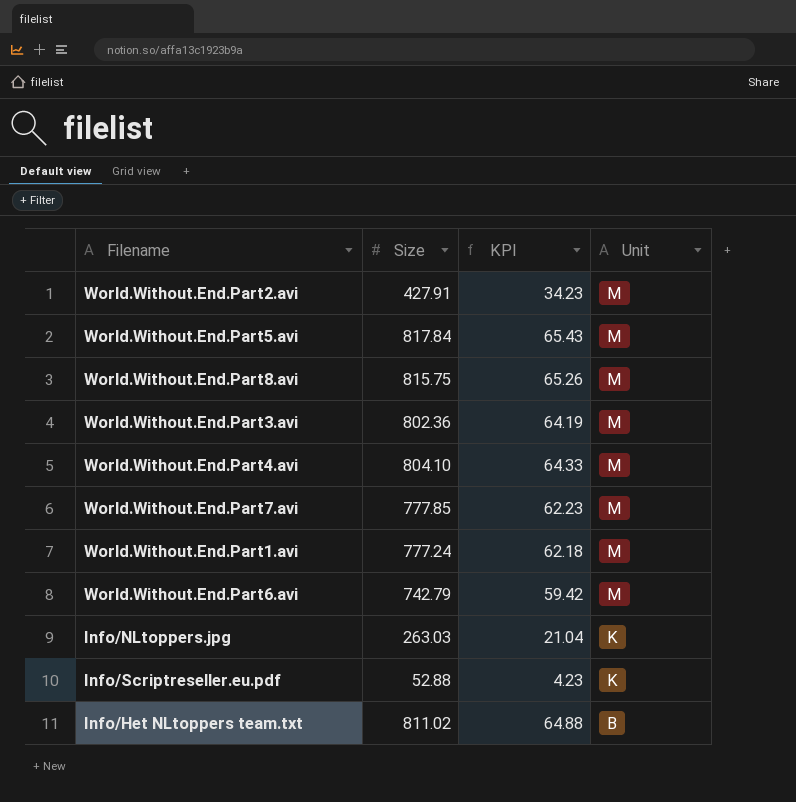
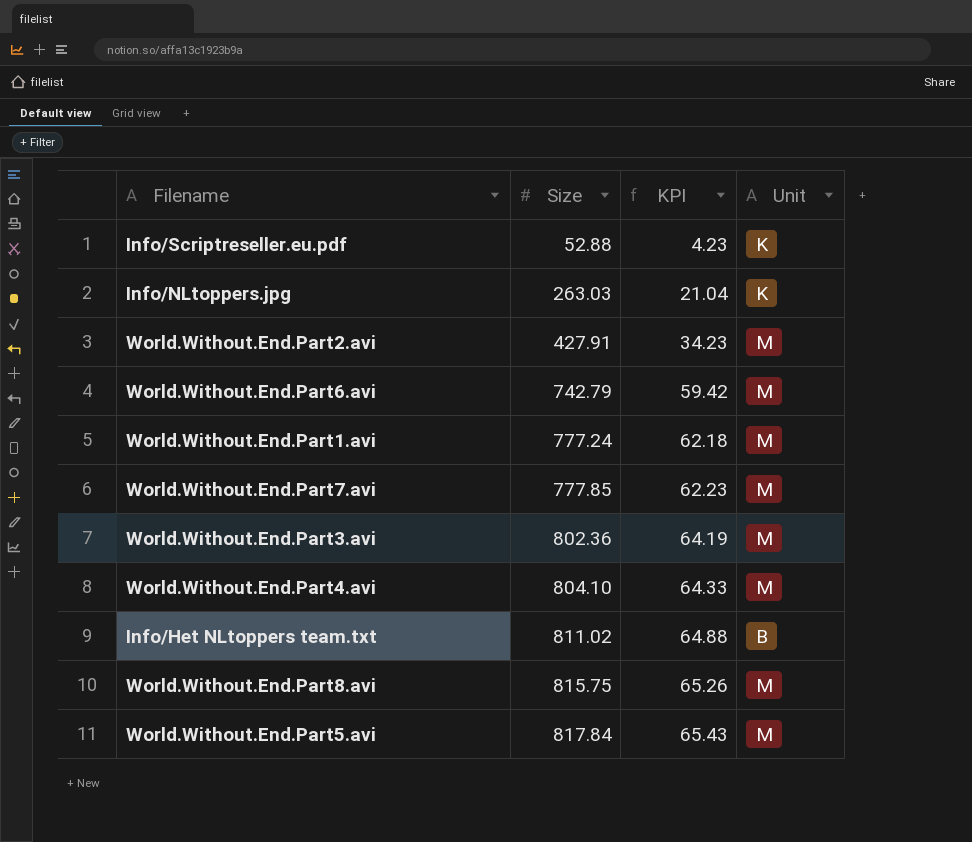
row order: Unit descending -> Size ascending

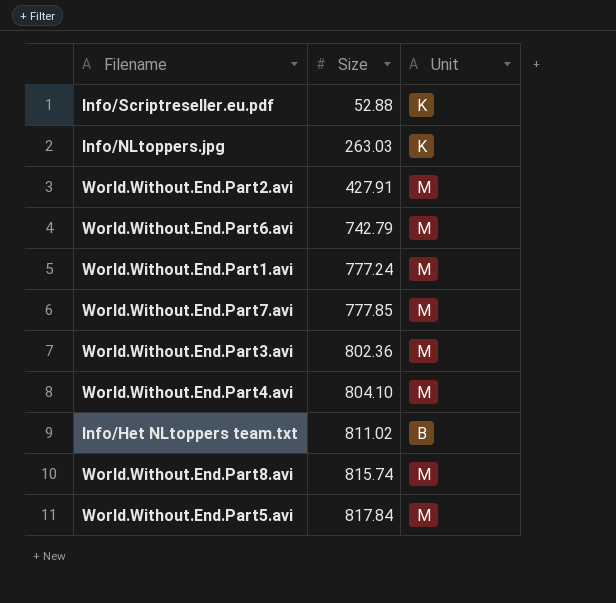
column KPI | formula: [Size] * 0.08 -> none
World.Without.End.Part8.avi | Size: 815.75 -> 815.74

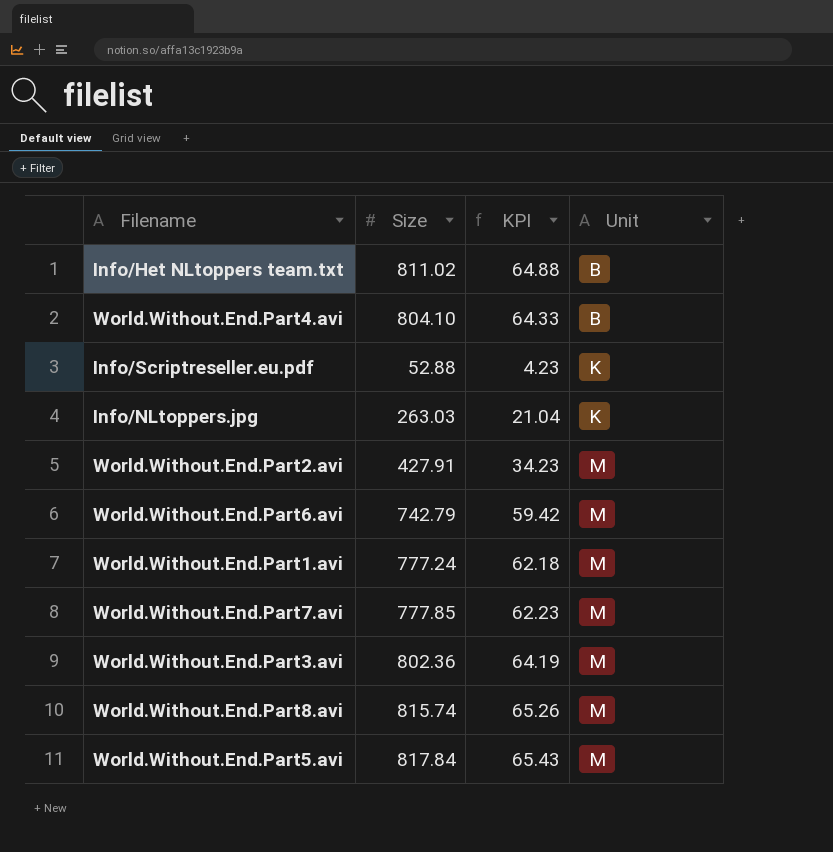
row order: Size ascending -> Unit ascending
column KPI | formula: none -> [Size] * 0.08
World.Without.End.Part4.avi | Unit: M -> B

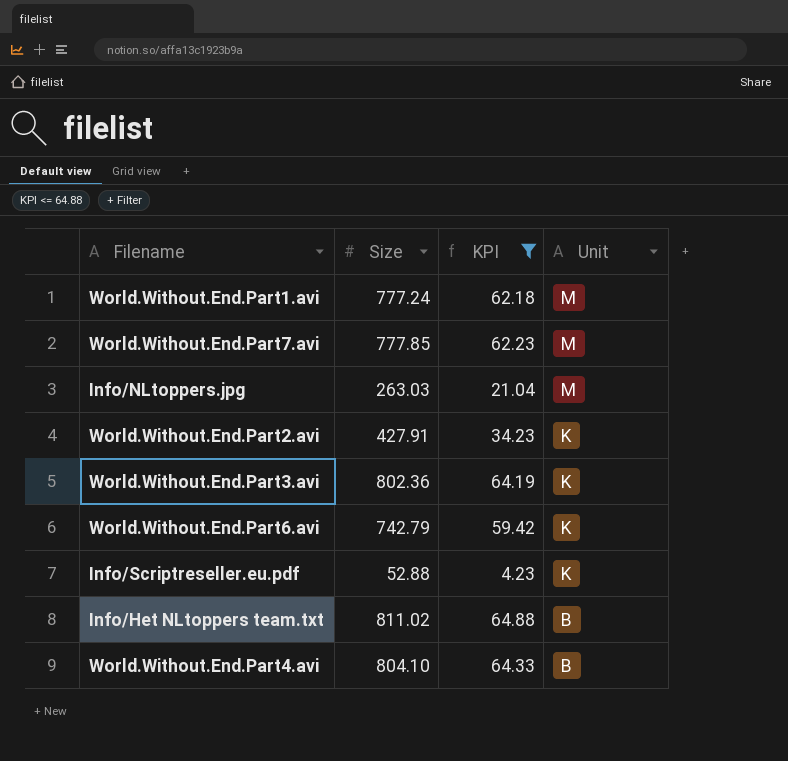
filter: none -> KPI <= 64.88
row order: Unit ascending -> Unit descending
Info/NLtoppers.jpg | Unit: K -> M
World.Without.End.Part2.avi | Unit: M -> K
World.Without.End.Part3.avi | Unit: M -> K
World.Without.End.Part6.avi | Unit: M -> K

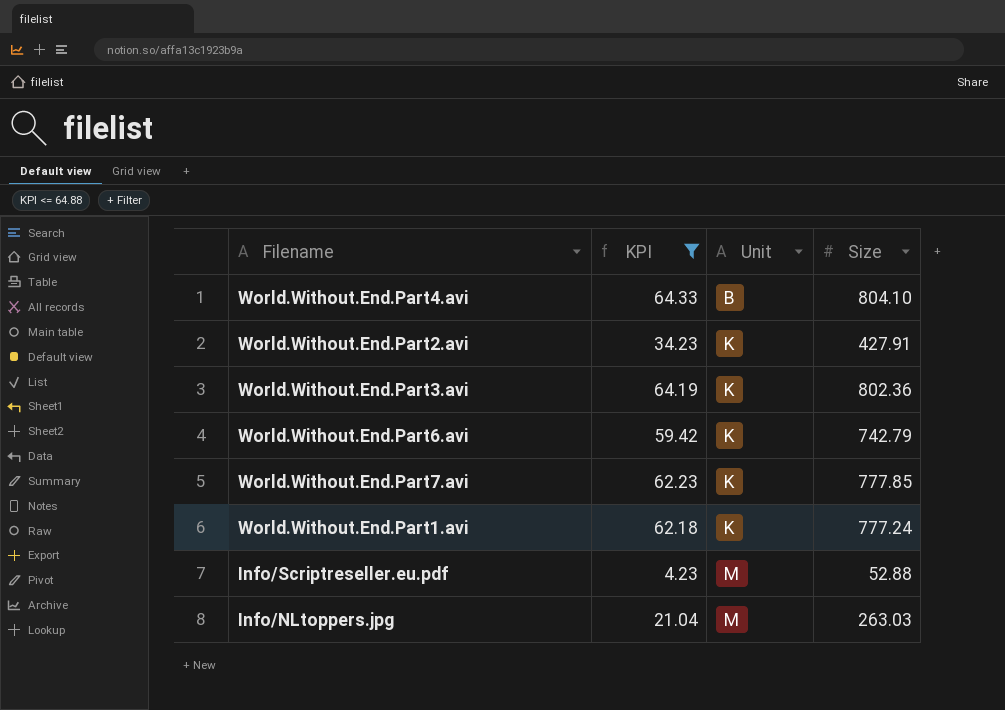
row order: Unit descending -> Unit ascending
column Size | position: 2 -> 4
row Info/Het NLtoppers team.txt: 811.02 | 64.88 | B -> none
World.Without.End.Part7.avi | Unit: M -> K
World.Without.End.Part1.avi | Unit: M -> K
Info/Scriptreseller.eu.pdf | Unit: K -> M

